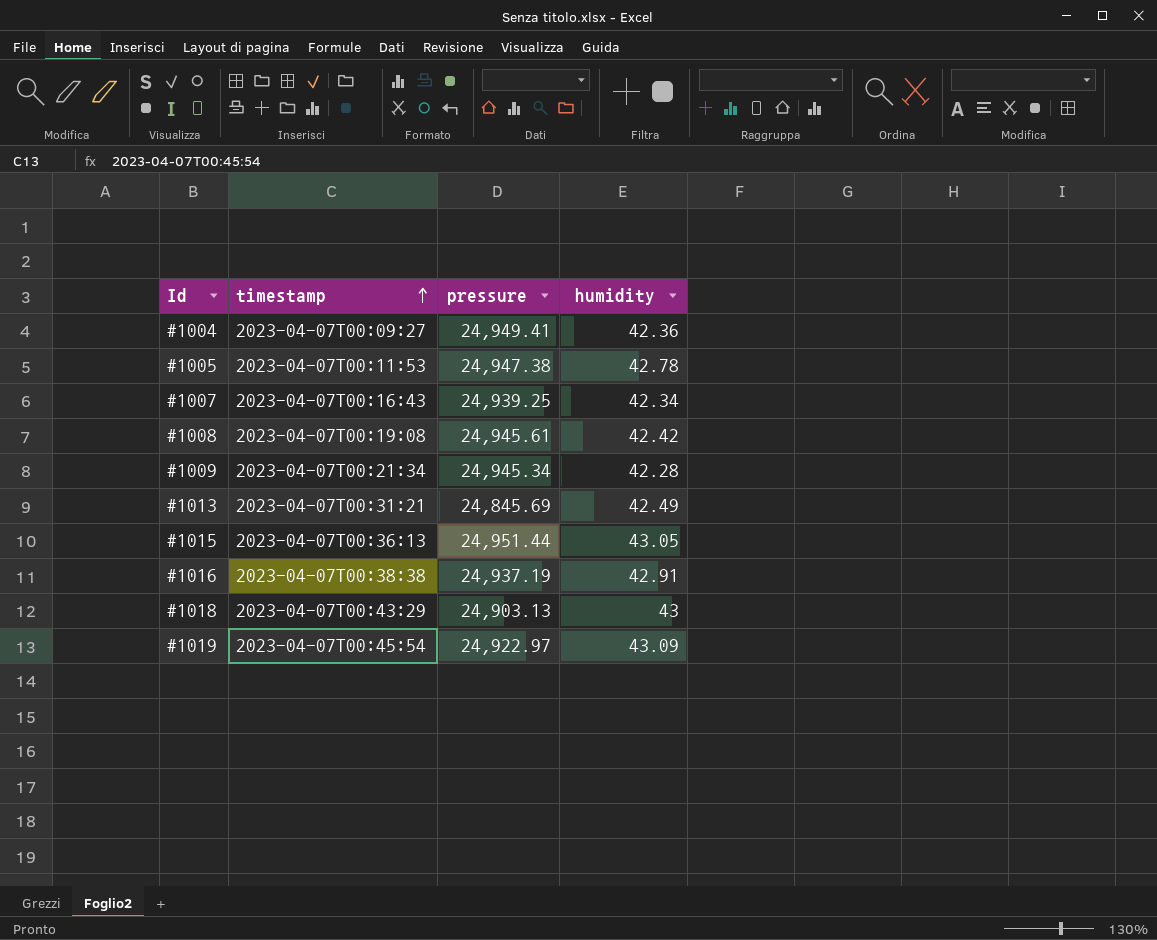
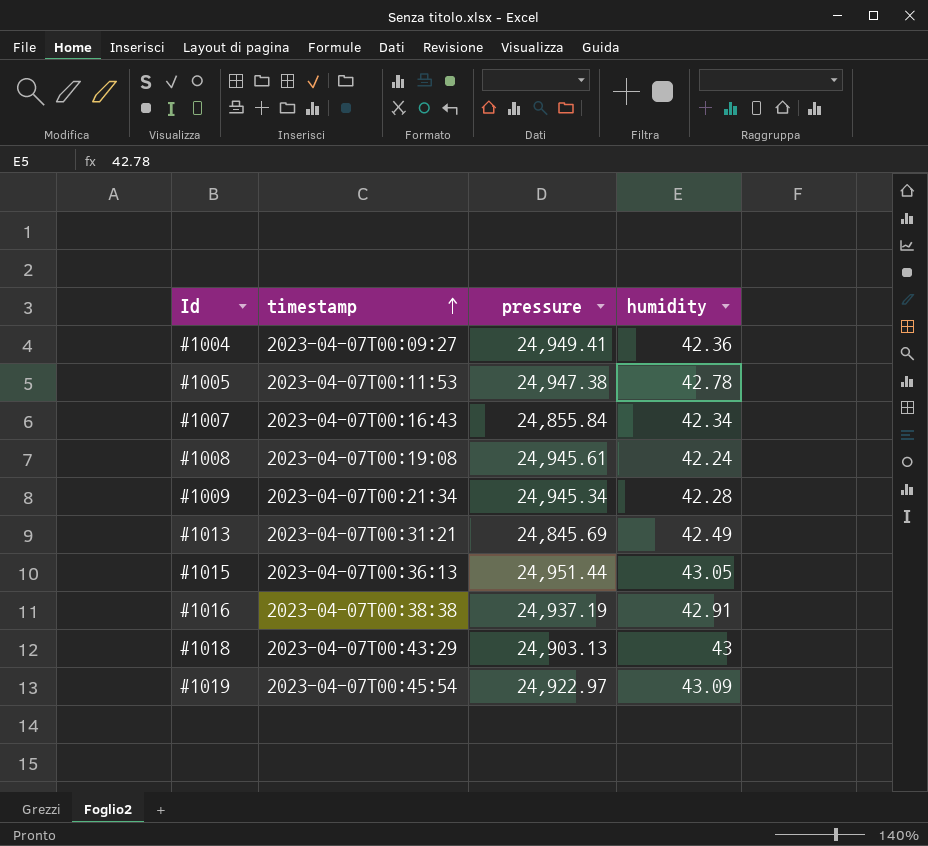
#1007 | pressure: 24,939.25 -> 24,855.84
#1008 | humidity: 42.42 -> 42.24

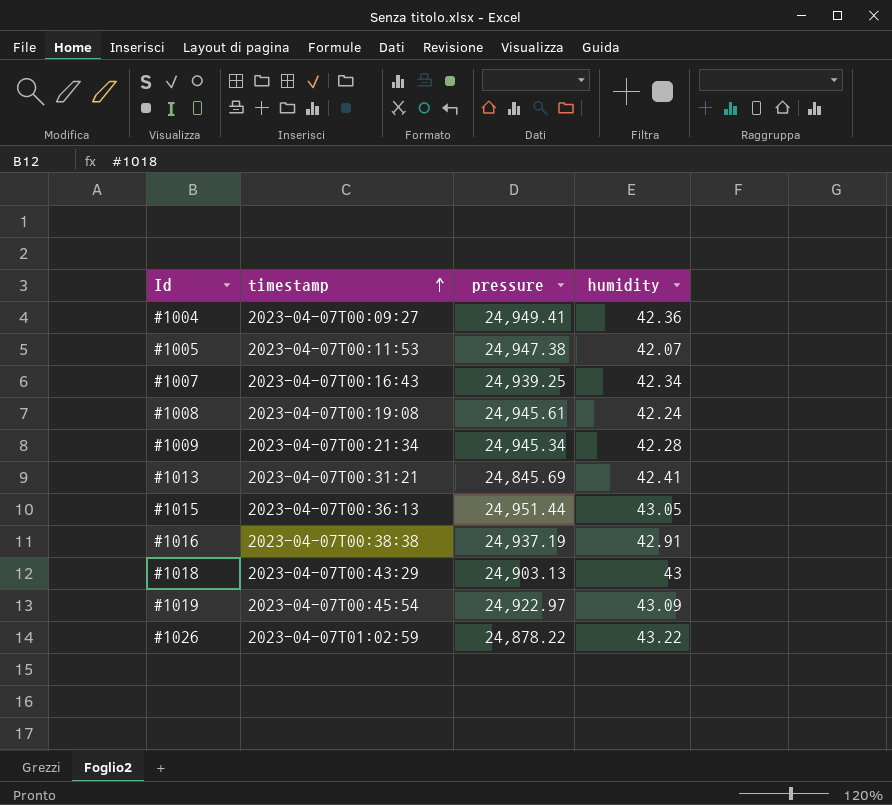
#1005 | humidity: 42.78 -> 42.07
#1007 | pressure: 24,855.84 -> 24,939.25
#1013 | humidity: 42.49 -> 42.41
row #1026: none -> 2023-04-07T01:02:59 | 24,878.22 | 43.22

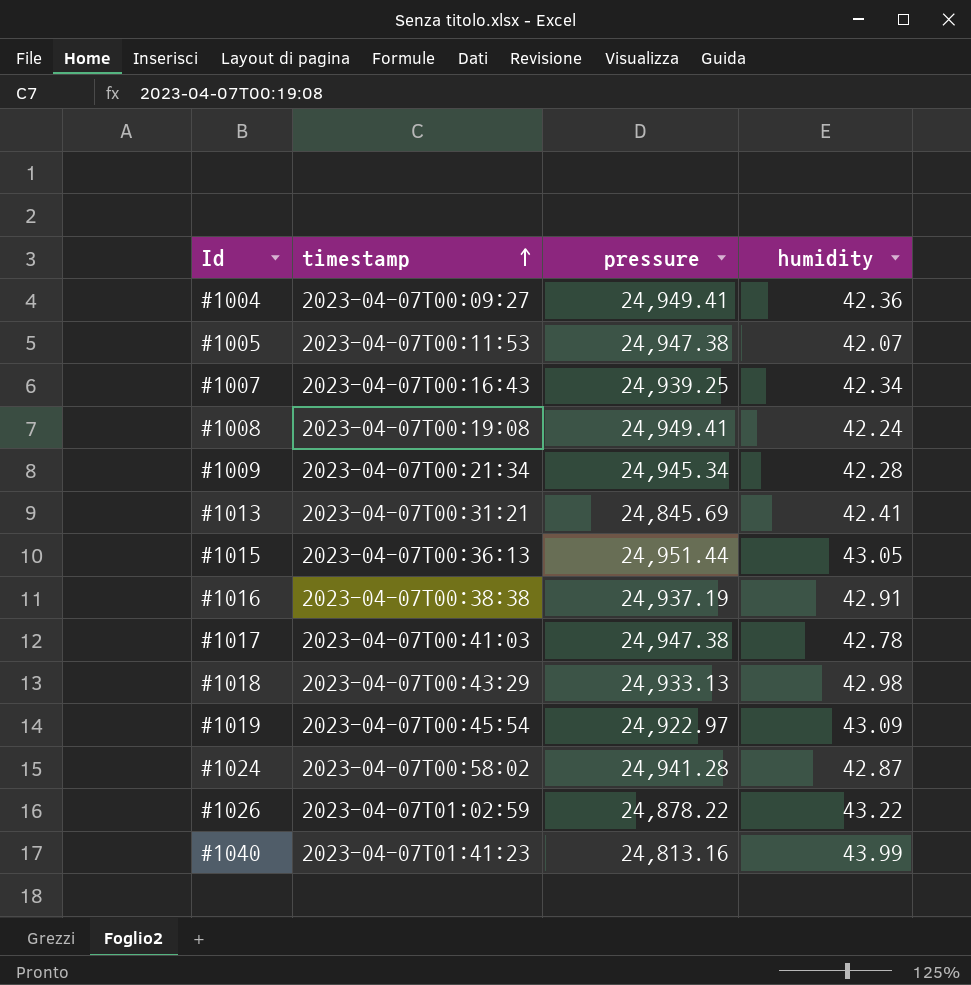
#1008 | pressure: 24,945.61 -> 24,949.41
row #1017: none -> 2023-04-07T00:41:03 | 24,947.38 | 42.78
#1018 | pressure: 24,903.13 -> 24,933.13
#1018 | humidity: 43 -> 42.98
row #1024: none -> 2023-04-07T00:58:02 | 24,941.28 | 42.87
row #1040: none -> 2023-04-07T01:41:23 | 24,813.16 | 43.99

